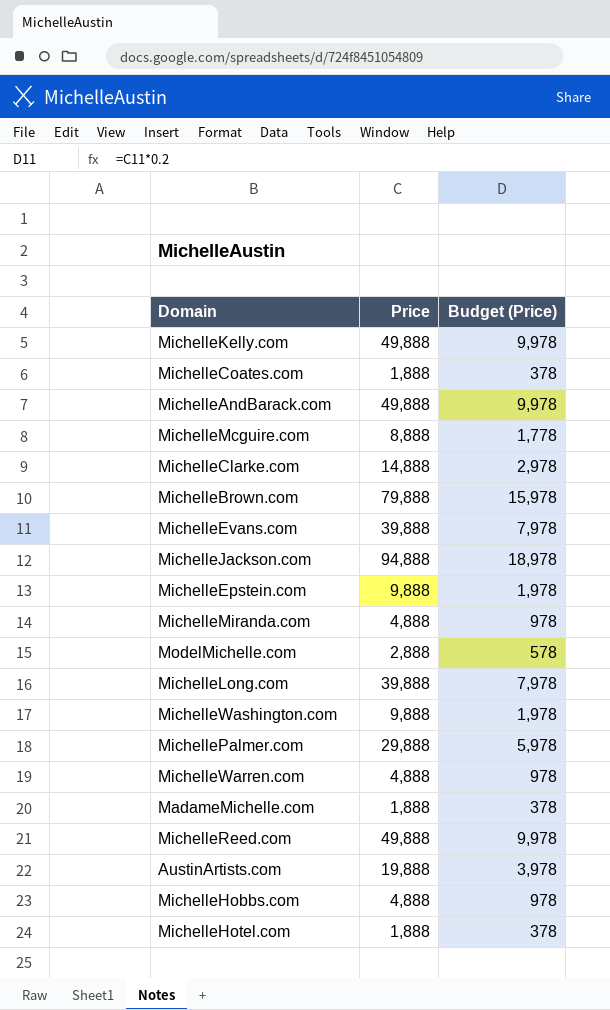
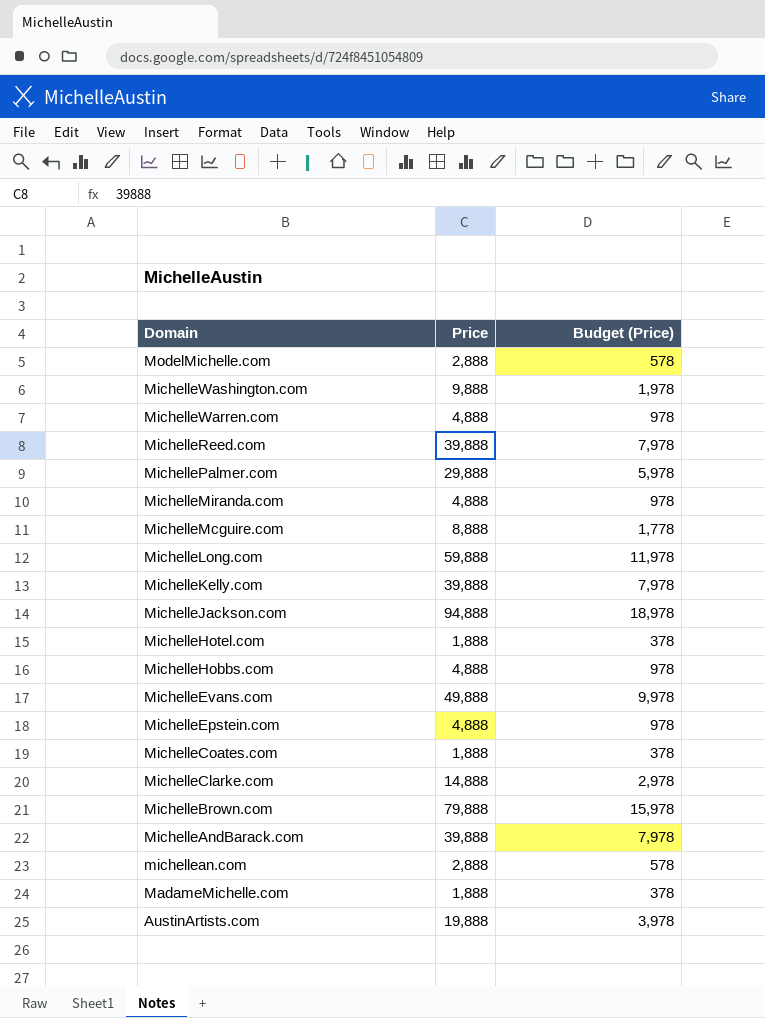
row order: none -> Domain descending
MichelleReed.com | Price: 49,888 -> 39,888
MichelleReed.com | Budget (Price): 9,978 -> 7,978
MichelleLong.com | Price: 39,888 -> 59,888
MichelleLong.com | Budget (Price): 7,978 -> 11,978
MichelleKelly.com | Price: 49,888 -> 39,888
MichelleKelly.com | Budget (Price): 9,978 -> 7,978
MichelleEvans.com | Price: 39,888 -> 49,888
MichelleEvans.com | Budget (Price): 7,978 -> 9,978
MichelleEpstein.com | Price: 9,888 -> 4,888
MichelleEpstein.com | Budget (Price): 1,978 -> 978
MichelleAndBarack.com | Price: 49,888 -> 39,888
MichelleAndBarack.com | Budget (Price): 9,978 -> 7,978
row michellean.com: none -> 2,888 | 578

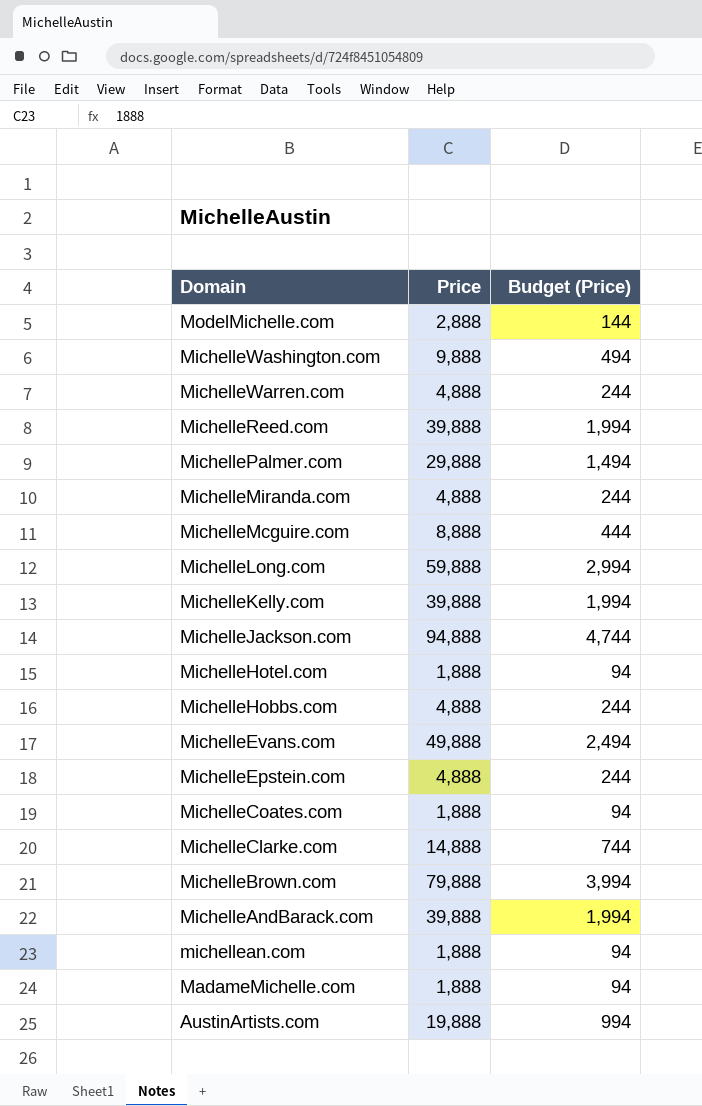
column Budget (Price) | formula: [Price] * 0.2 -> [Price] * 0.05
michellean.com | Price: 2,888 -> 1,888

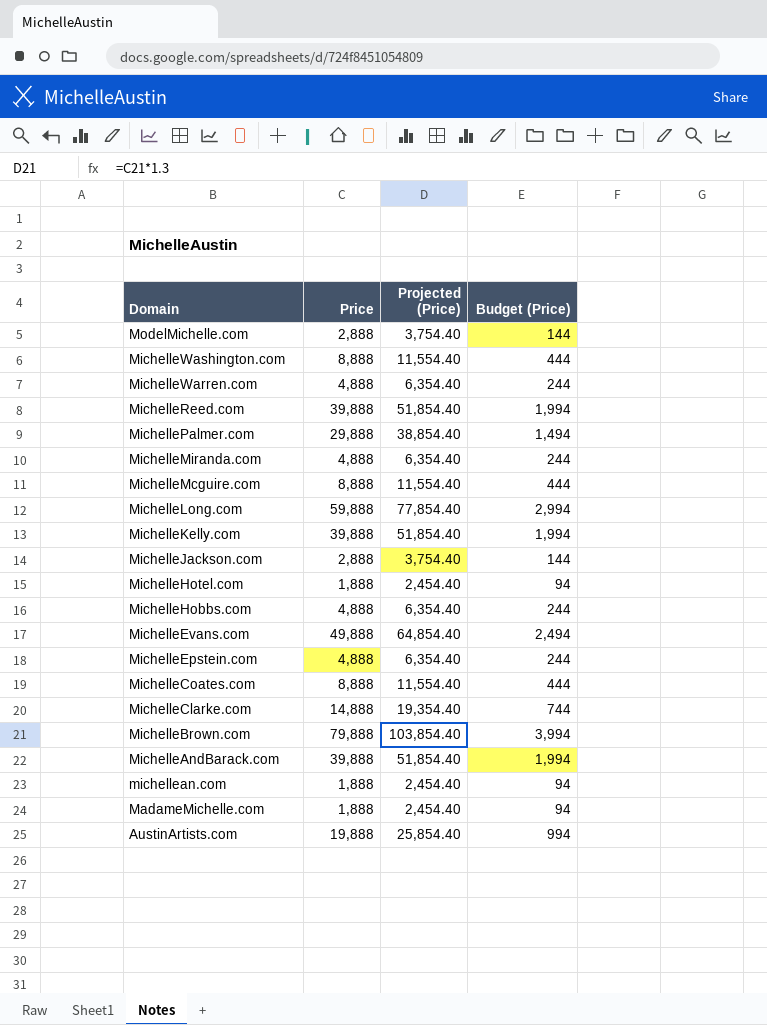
column Projected (Price) | formula: none -> [Price] * 1.3
MichelleWashington.com | Price: 9,888 -> 8,888
MichelleWashington.com | Budget (Price): 494 -> 444
MichelleJackson.com | Price: 94,888 -> 2,888
MichelleJackson.com | Budget (Price): 4,744 -> 144
MichelleCoates.com | Price: 1,888 -> 8,888
MichelleCoates.com | Budget (Price): 94 -> 444

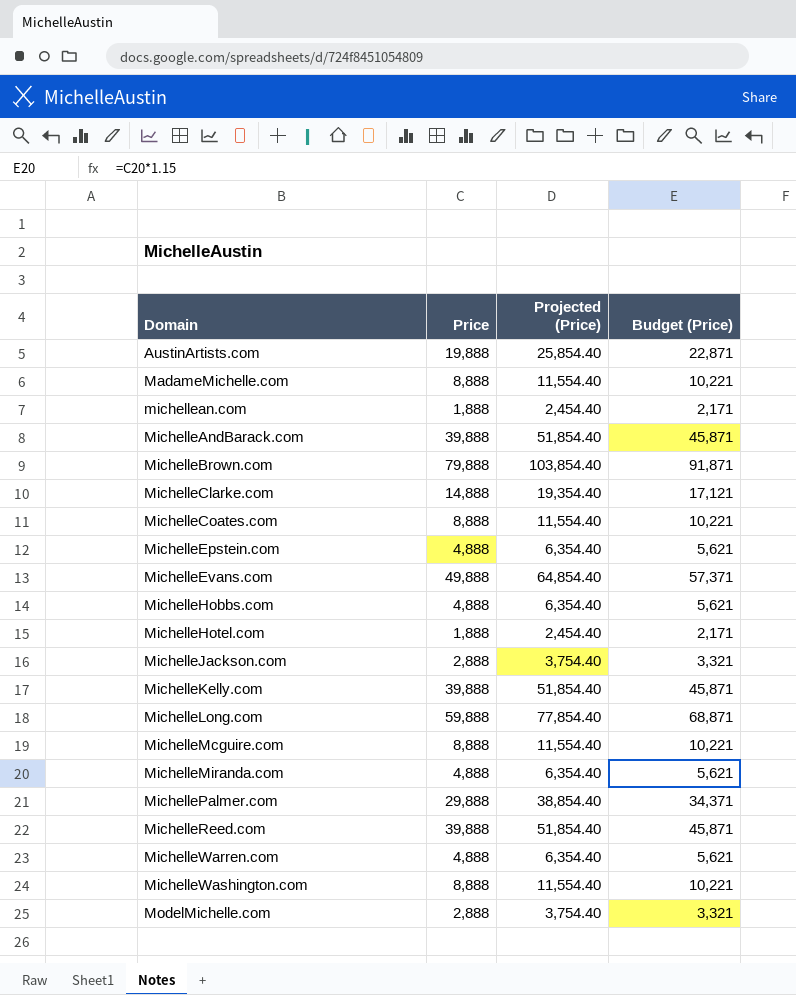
row order: Domain descending -> Domain ascending
column Budget (Price) | formula: [Price] * 0.05 -> [Price] * 1.15
MadameMichelle.com | Price: 1,888 -> 8,888
MadameMichelle.com | Projected (Price): 2,454.40 -> 11,554.40

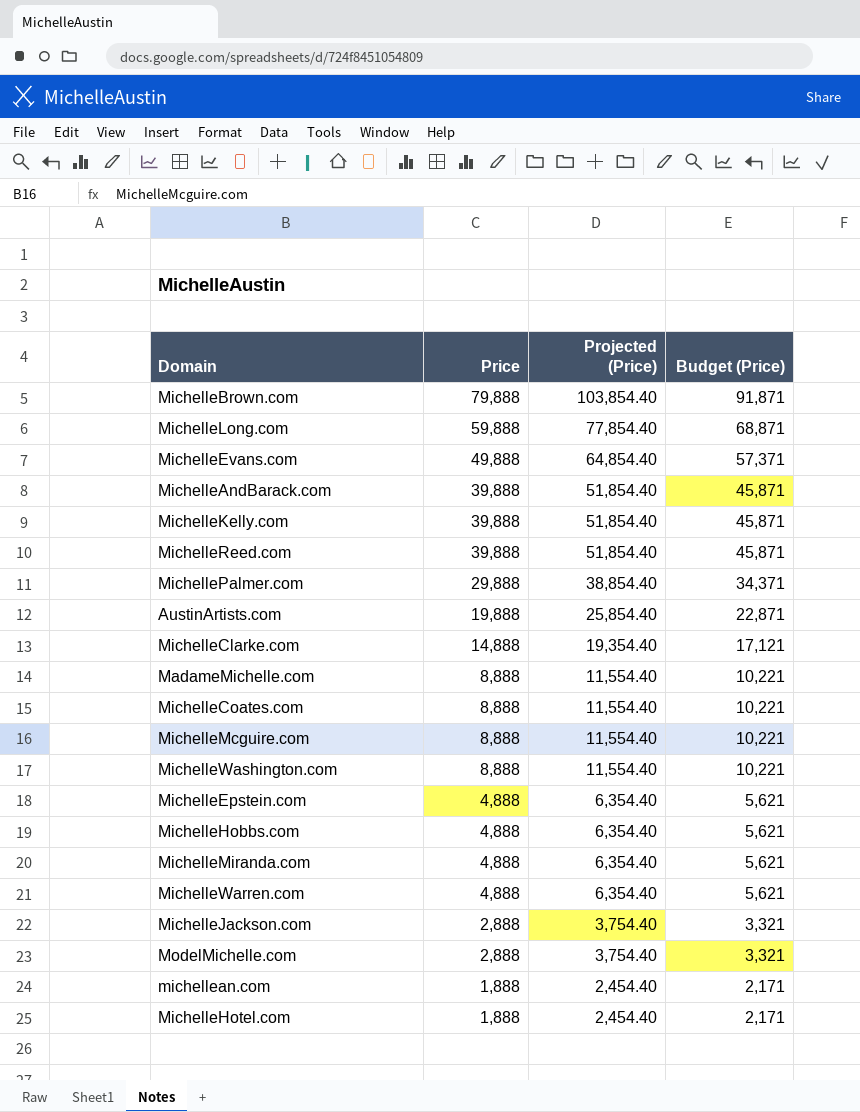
row order: Domain ascending -> Price descending

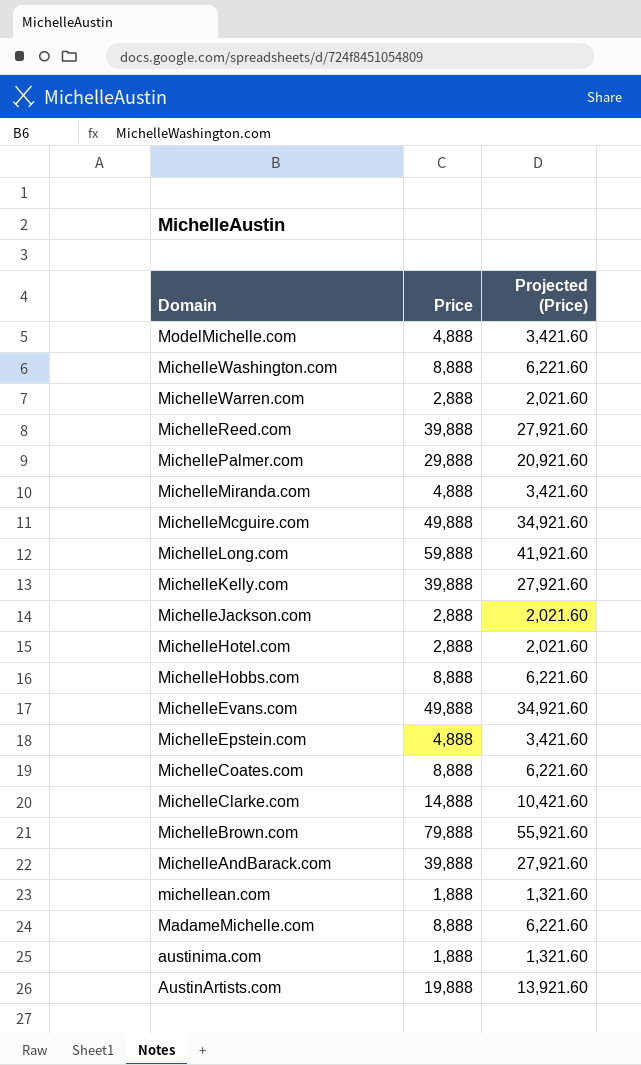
row order: Price descending -> Domain descending
column Budget (Price) | formula: [Price] * 1.15 -> none
column Projected (Price) | formula: [Price] * 1.3 -> [Price] * 0.7
ModelMichelle.com | Price: 2,888 -> 4,888
MichelleWarren.com | Price: 4,888 -> 2,888
MichelleMcguire.com | Price: 8,888 -> 49,888
MichelleHotel.com | Price: 1,888 -> 2,888
MichelleHobbs.com | Price: 4,888 -> 8,888
row austinima.com: none -> 1,888 | 1,321.60

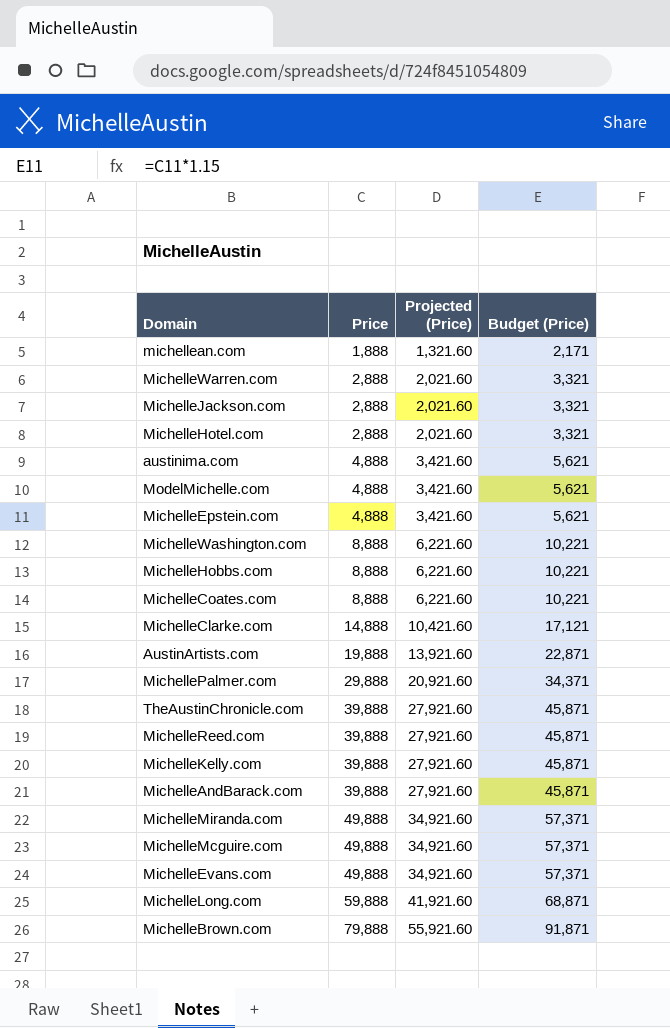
row order: Domain descending -> Price ascending
column Budget (Price) | formula: none -> [Price] * 1.15
row MadameMichelle.com: 8,888 | 6,221.60 -> none
austinima.com | Price: 1,888 -> 4,888
austinima.com | Projected (Price): 1,321.60 -> 3,421.60
row TheAustinChronicle.com: none -> 39,888 | 27,921.60 | 45,871
MichelleMiranda.com | Price: 4,888 -> 49,888
MichelleMiranda.com | Projected (Price): 3,421.60 -> 34,921.60

